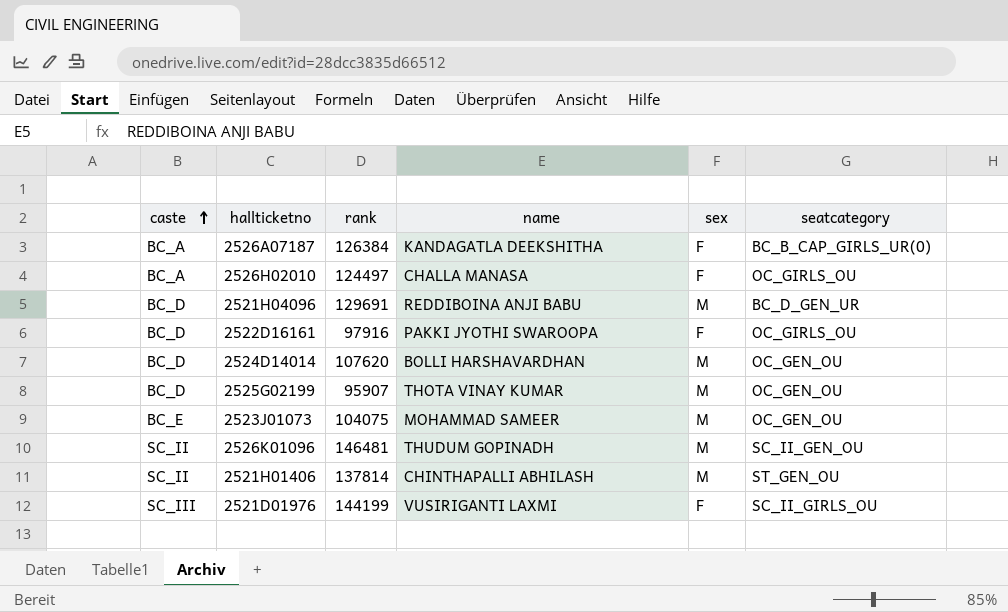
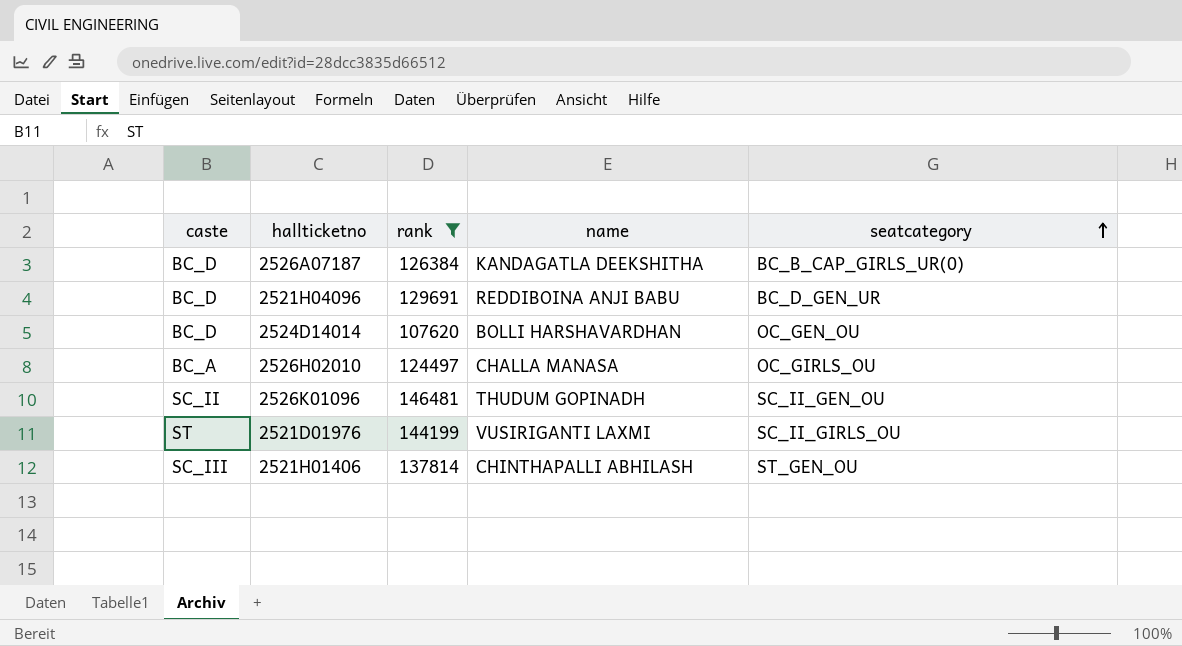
filter: none -> rank >= 107620
row order: caste ascending -> seatcategory ascending
column sex | position: 5 -> none
2526A07187 | caste: BC_A -> BC_D
2521D01976 | caste: SC_III -> ST
2521H01406 | caste: SC_II -> SC_III

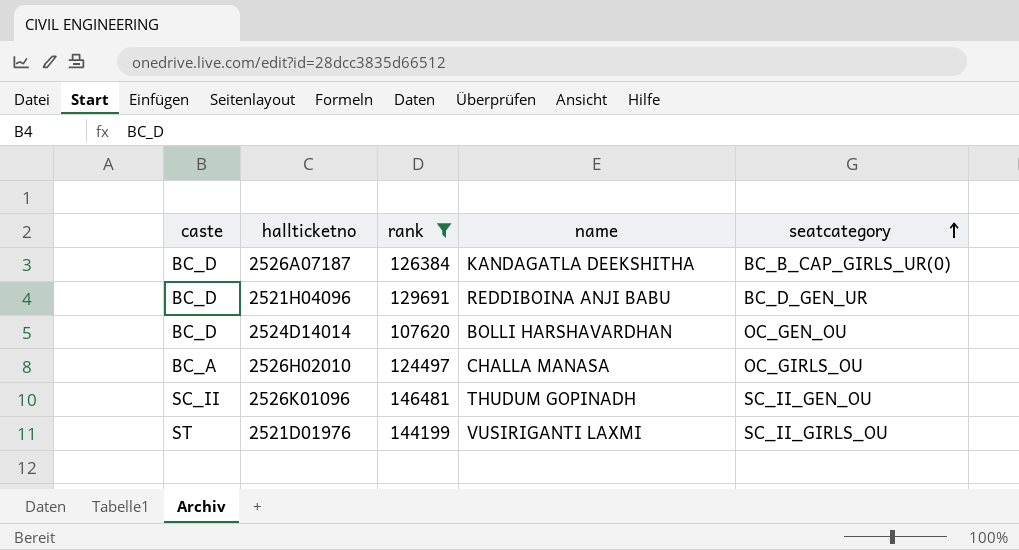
row 2521H01406: SC_III | 137814 | CHINTHAPALLI ABHILASH | ST_GEN_OU -> none

